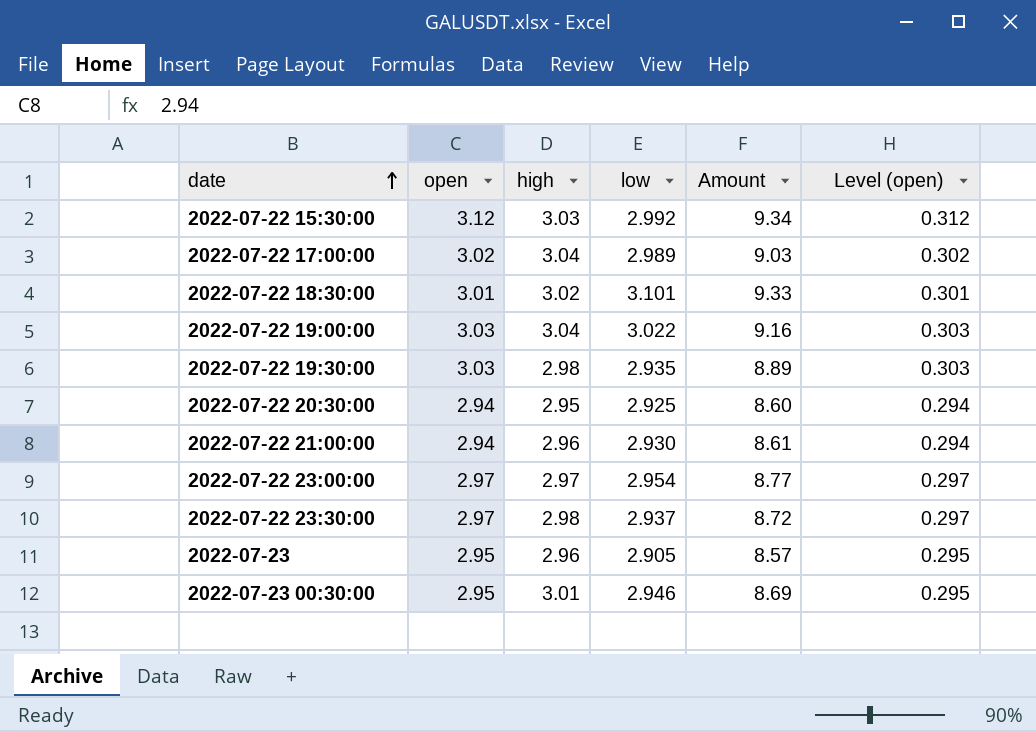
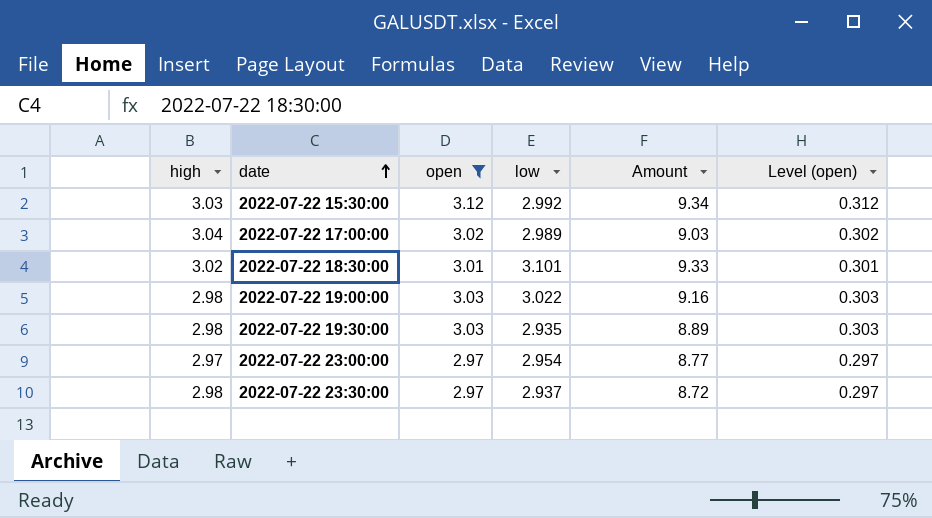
filter: none -> open >= 2.97
column high | position: 3 -> 1
2022-07-22 19:00:00 | high: 3.04 -> 2.98

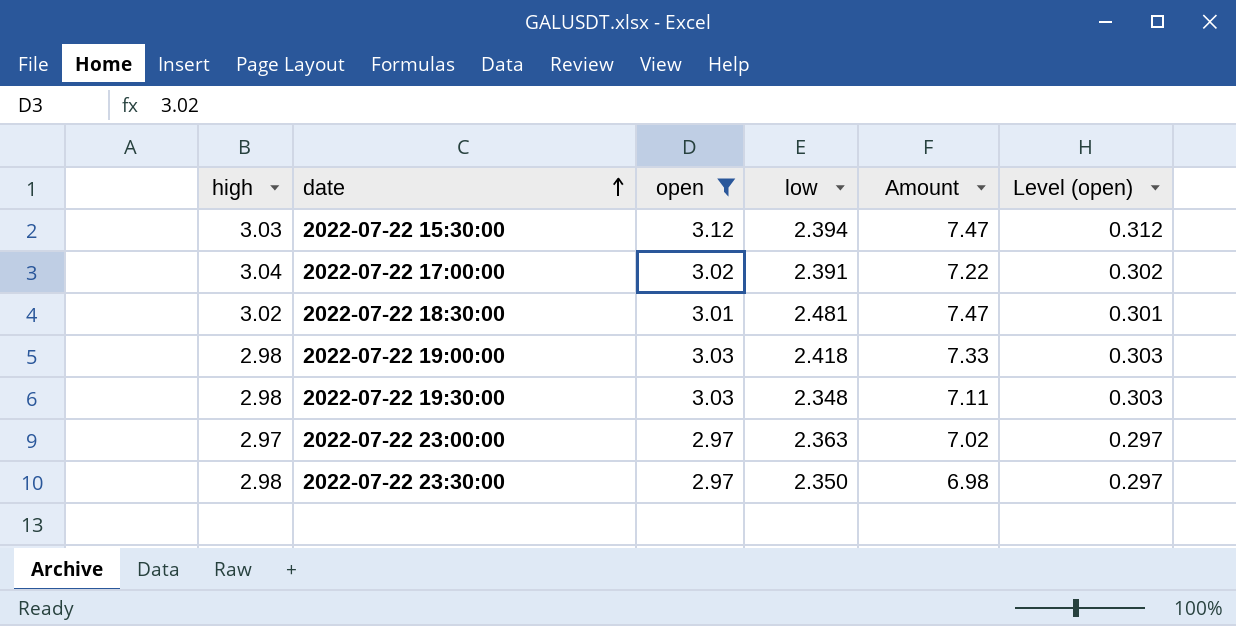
2022-07-22 15:30:00 | low: 2.992 -> 2.394
2022-07-22 15:30:00 | Amount: 9.34 -> 7.47
2022-07-22 17:00:00 | low: 2.989 -> 2.391
2022-07-22 17:00:00 | Amount: 9.03 -> 7.22
2022-07-22 18:30:00 | low: 3.101 -> 2.481
2022-07-22 18:30:00 | Amount: 9.33 -> 7.47
2022-07-22 19:00:00 | low: 3.022 -> 2.418
2022-07-22 19:00:00 | Amount: 9.16 -> 7.33
2022-07-22 19:30:00 | low: 2.935 -> 2.348
2022-07-22 19:30:00 | Amount: 8.89 -> 7.11
2022-07-22 23:00:00 | low: 2.954 -> 2.363
2022-07-22 23:00:00 | Amount: 8.77 -> 7.02
2022-07-22 23:30:00 | low: 2.937 -> 2.350
2022-07-22 23:30:00 | Amount: 8.72 -> 6.98

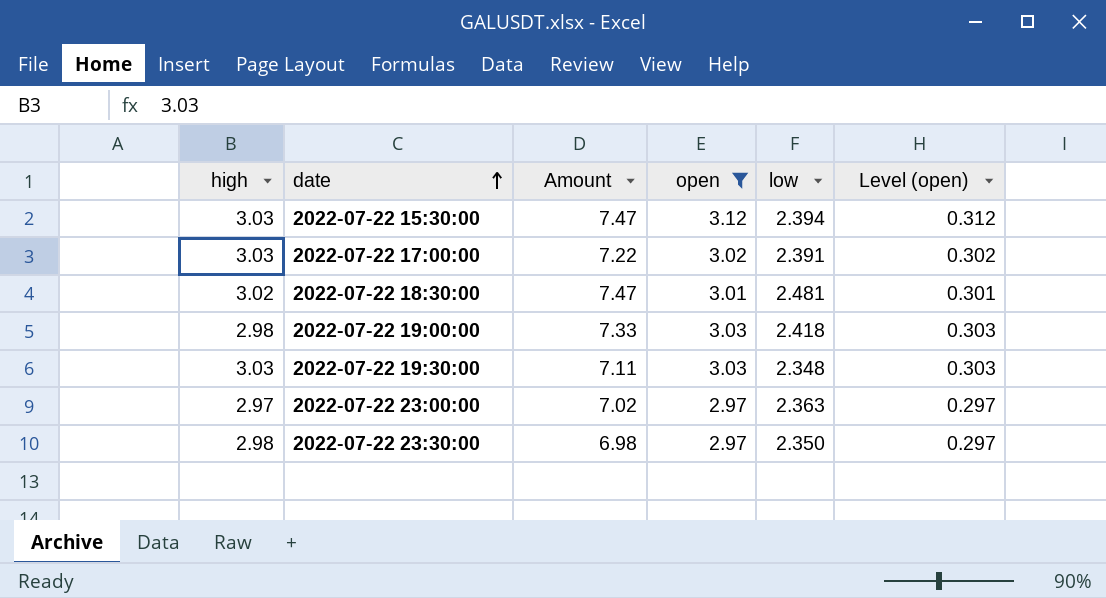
column Amount | position: 5 -> 3
2022-07-22 17:00:00 | high: 3.04 -> 3.03
2022-07-22 19:30:00 | high: 2.98 -> 3.03

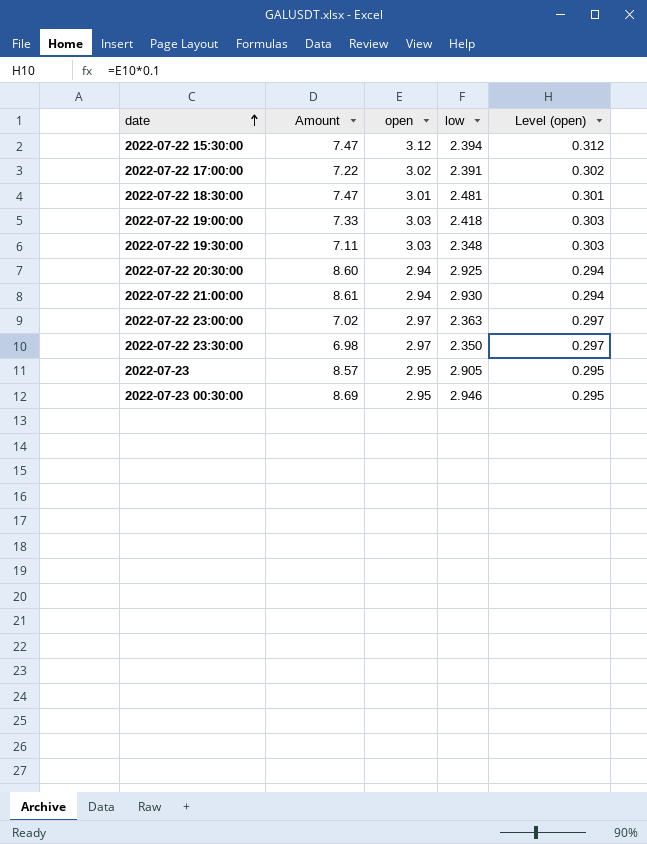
filter: open >= 2.97 -> none
column high | position: 1 -> none

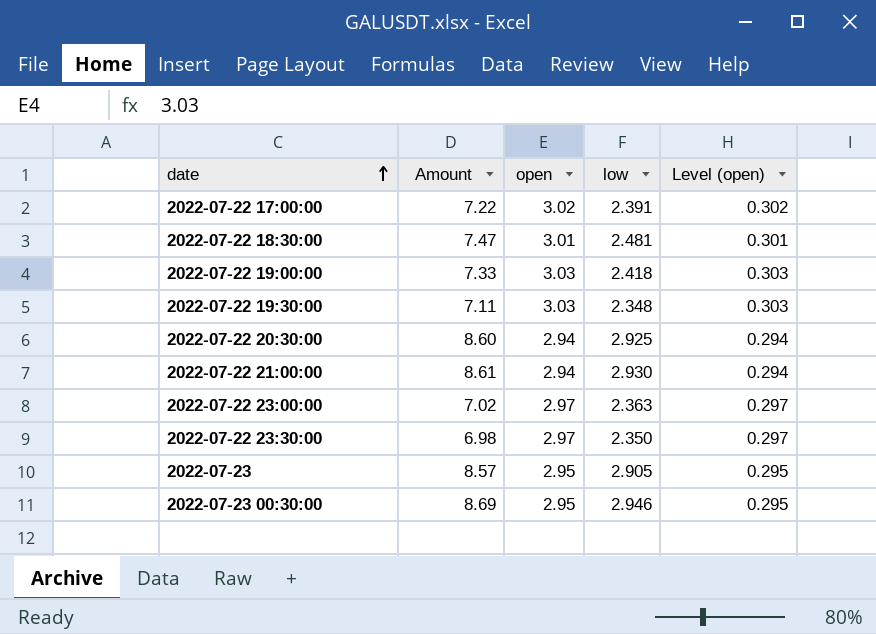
row 2022-07-22 15:30:00: 7.47 | 3.12 | 2.394 | 0.312 -> none

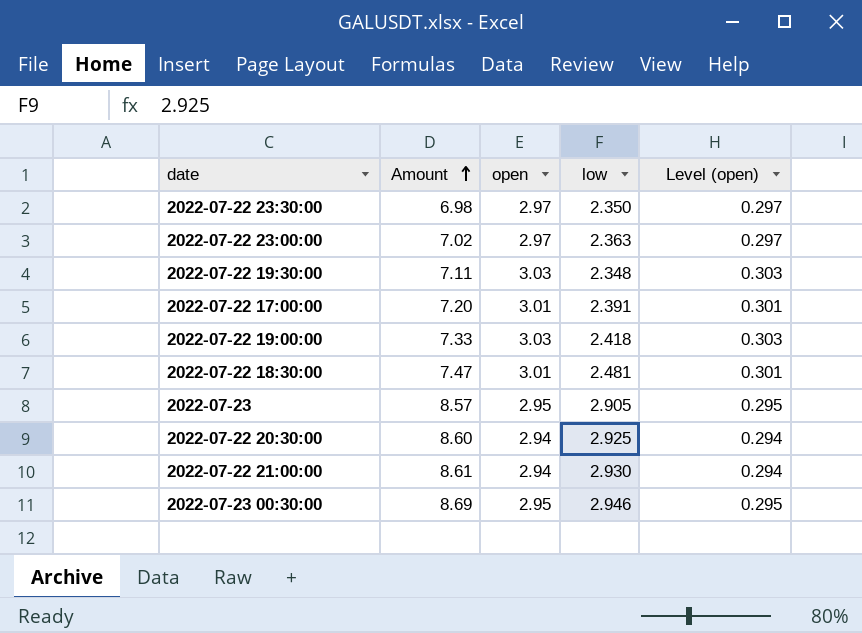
row order: date ascending -> Amount ascending
2022-07-22 17:00:00 | Amount: 7.22 -> 7.20
2022-07-22 17:00:00 | open: 3.02 -> 3.01
2022-07-22 17:00:00 | Level (open): 0.302 -> 0.301

